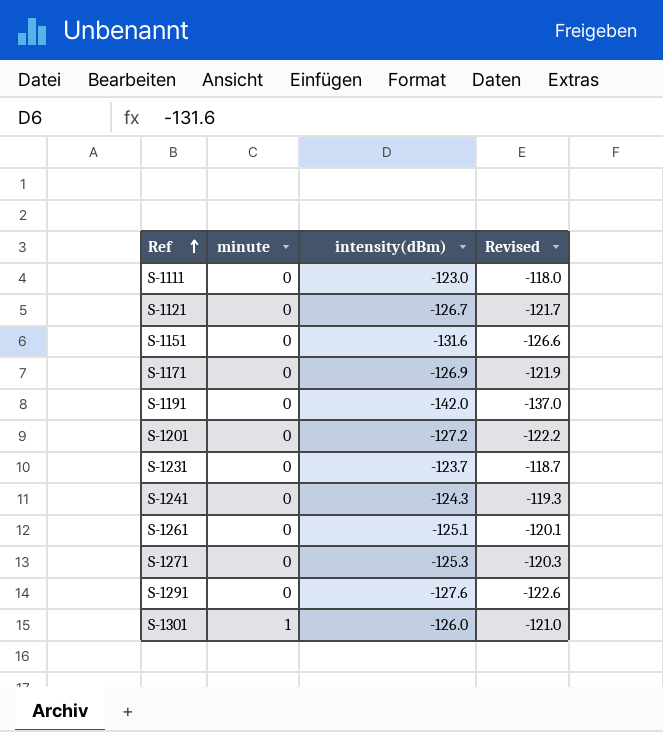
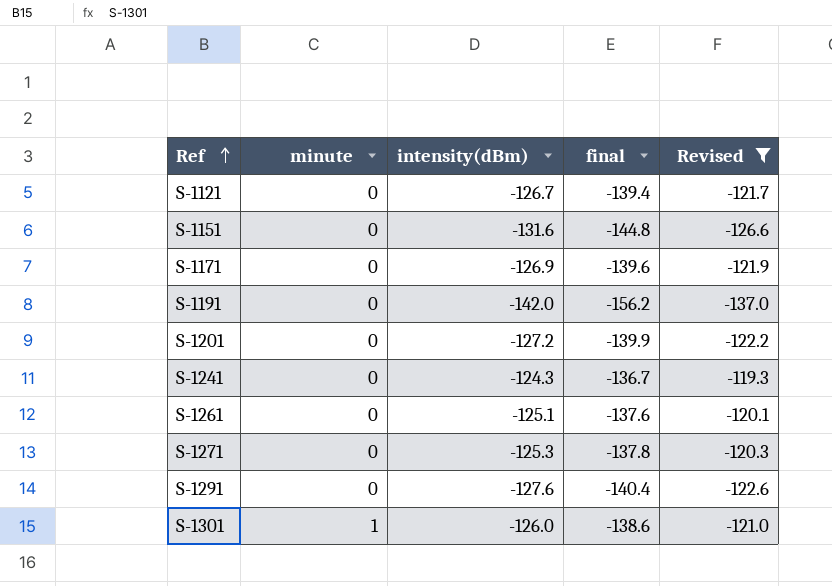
filter: none -> Revised <= -119.3
column final | formula: none -> [intensity(dBm)] * 1.1

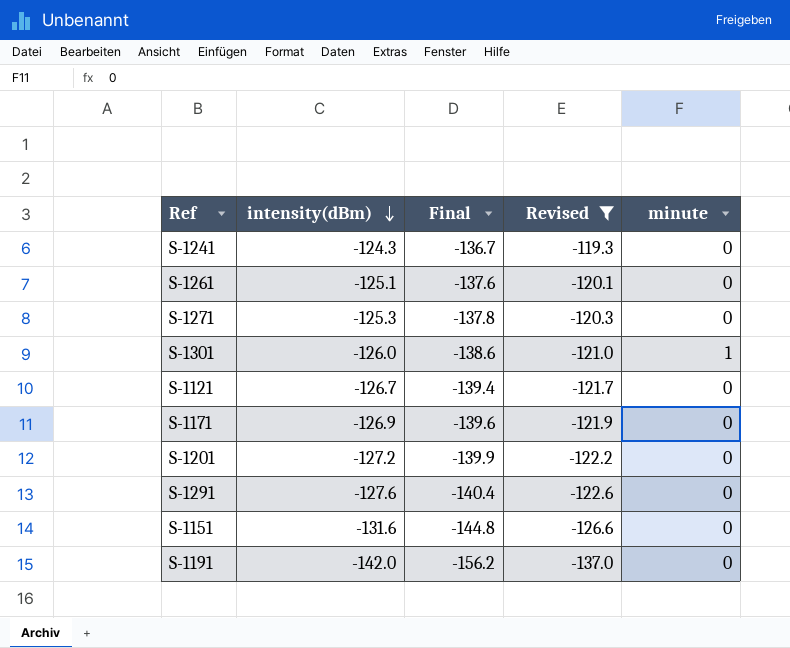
row order: Ref ascending -> intensity(dBm) descending
column name: final -> Final
column minute | position: 2 -> 5

